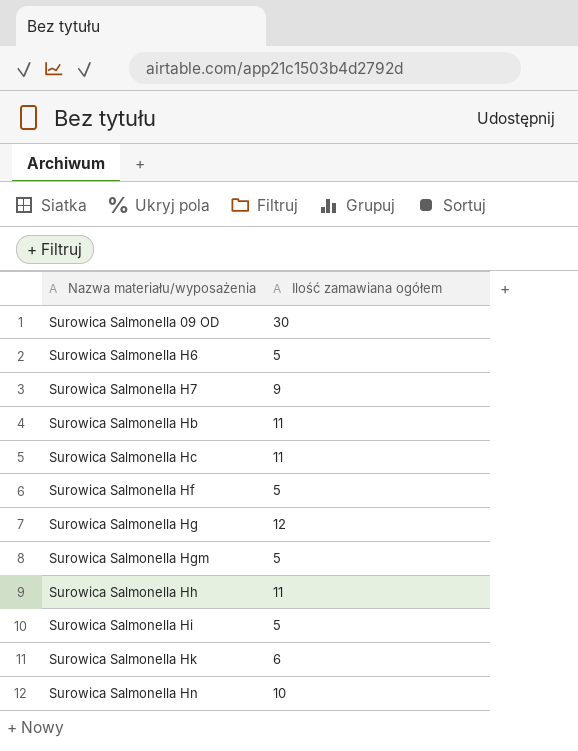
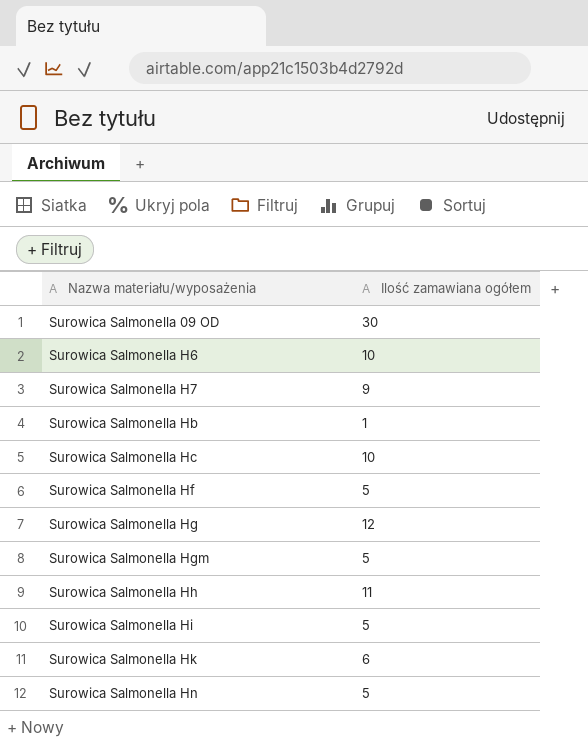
Surowica Salmonella H6 | Ilość zamawiana ogółem: 5 -> 10
Surowica Salmonella Hb | Ilość zamawiana ogółem: 11 -> 1
Surowica Salmonella Hc | Ilość zamawiana ogółem: 11 -> 10
Surowica Salmonella Hn | Ilość zamawiana ogółem: 10 -> 5

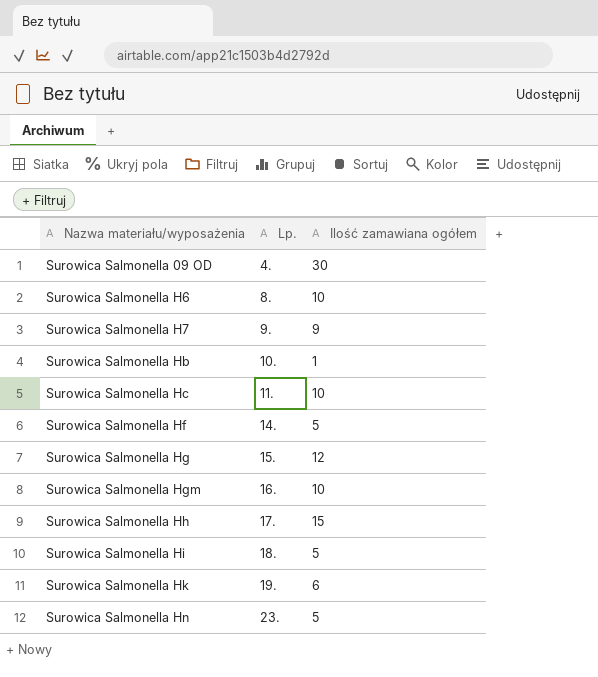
column Lp. | position: none -> 2
Surowica Salmonella Hgm | Ilość zamawiana ogółem: 5 -> 10
Surowica Salmonella Hh | Ilość zamawiana ogółem: 11 -> 15

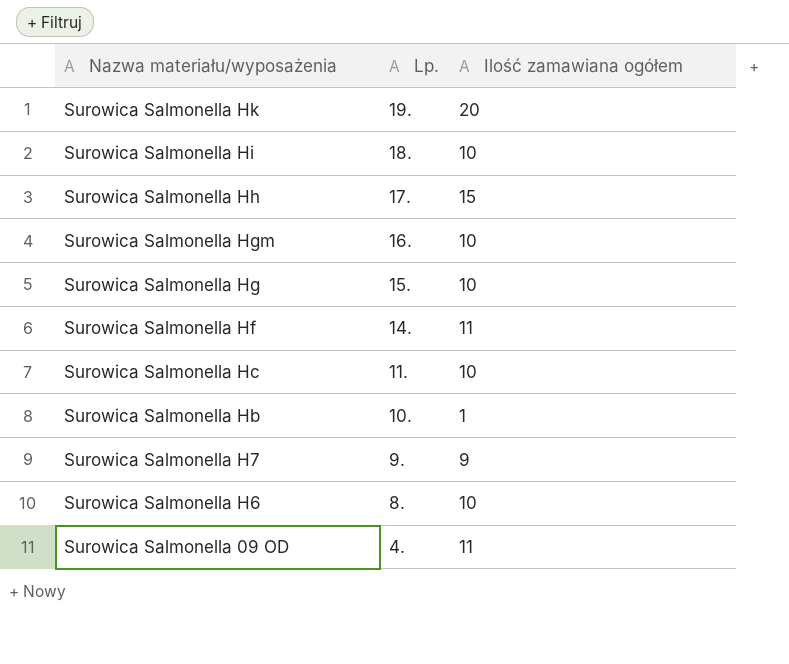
row order: Nazwa materiału/wyposażenia ascending -> Nazwa materiału/wyposażenia descending
row Surowica Salmonella Hn: 23. | 5 -> none
Surowica Salmonella Hk | Ilość zamawiana ogółem: 6 -> 20
Surowica Salmonella Hi | Ilość zamawiana ogółem: 5 -> 10
Surowica Salmonella Hg | Ilość zamawiana ogółem: 12 -> 10
Surowica Salmonella Hf | Ilość zamawiana ogółem: 5 -> 11
Surowica Salmonella 09 OD | Ilość zamawiana ogółem: 30 -> 11

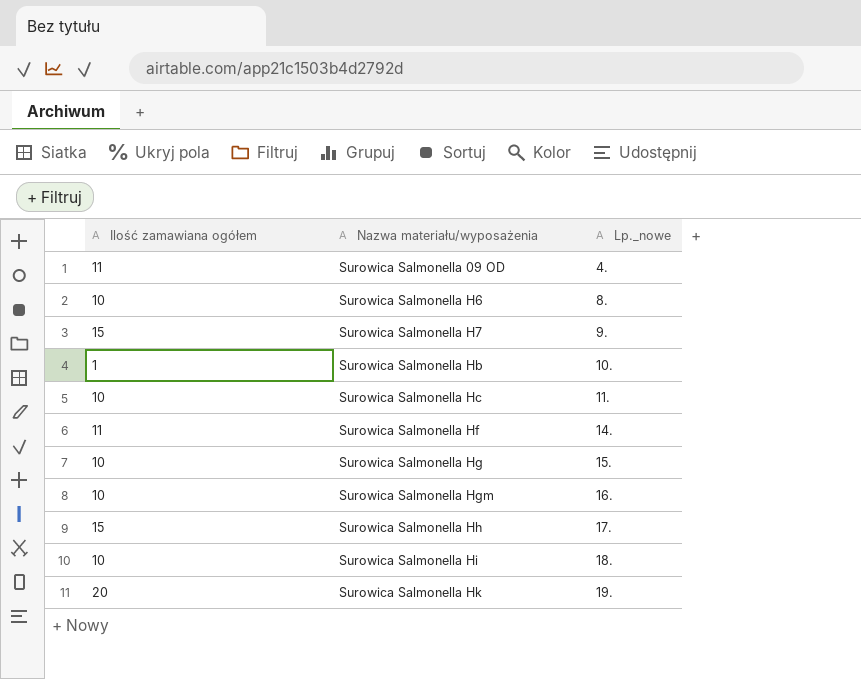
row order: Nazwa materiału/wyposażenia descending -> Nazwa materiału/wyposażenia ascending
column Ilość zamawiana ogółem | position: 3 -> 1
column name: Lp. -> Lp._nowe
Surowica Salmonella H7 | Ilość zamawiana ogółem: 9 -> 15

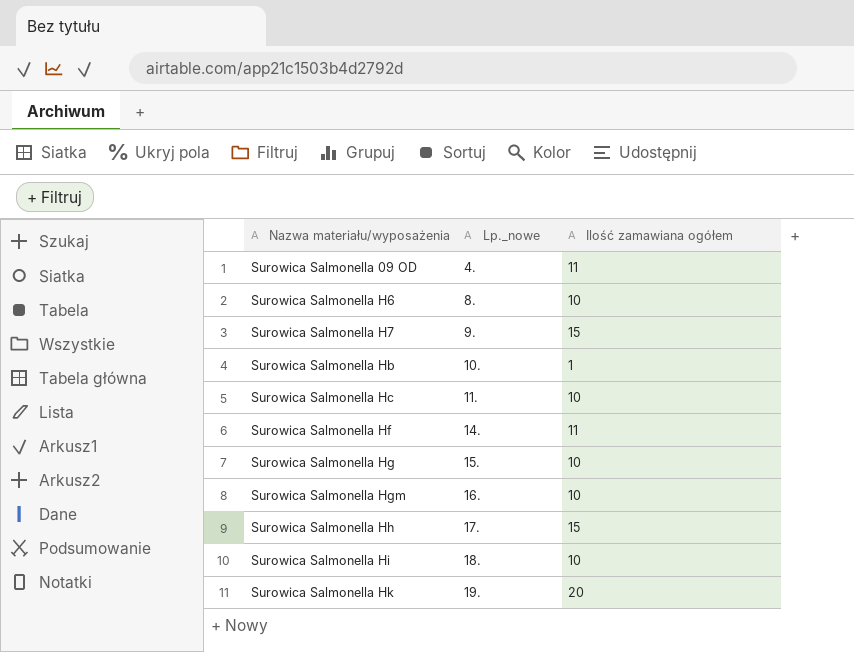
column Ilość zamawiana ogółem | position: 1 -> 3

